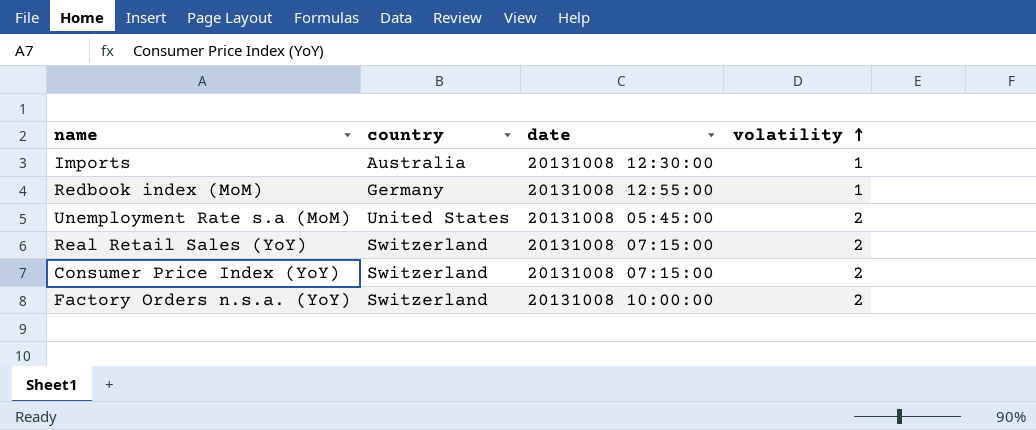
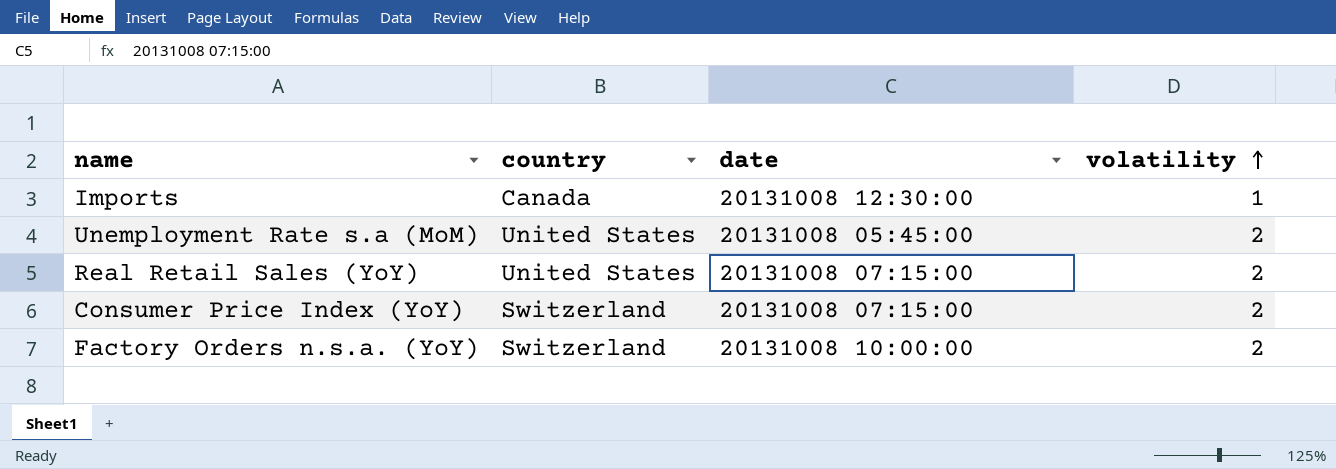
row Redbook index (MoM): Germany | 20131008 12:55:00 | 1 -> none
Imports | country: Australia -> Canada
Real Retail Sales (YoY) | country: Switzerland -> United States

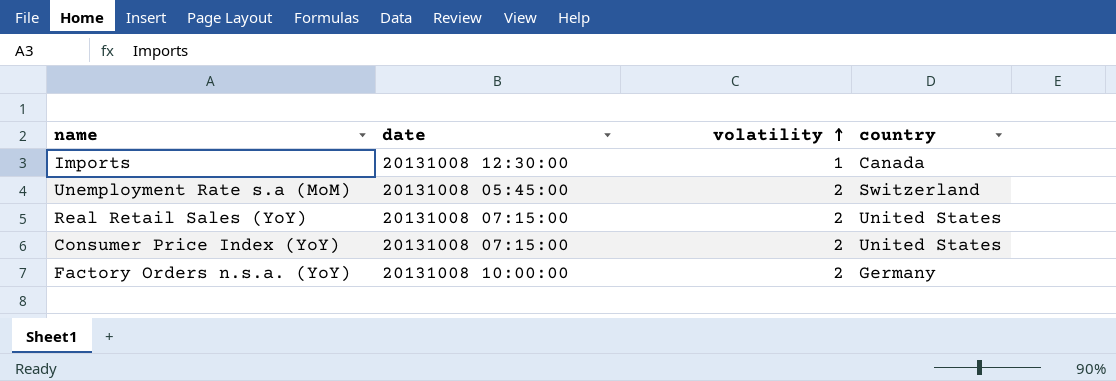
column country | position: 2 -> 4
Unemployment Rate s.a (MoM) | country: United States -> Switzerland
Consumer Price Index (YoY) | country: Switzerland -> United States
Factory Orders n.s.a. (YoY) | country: Switzerland -> Germany

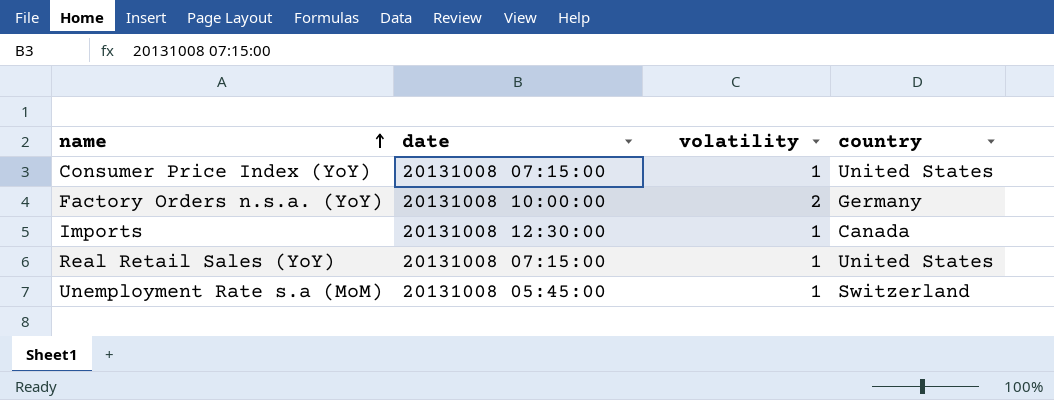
row order: volatility ascending -> name ascending
Consumer Price Index (YoY) | volatility: 2 -> 1
Real Retail Sales (YoY) | volatility: 2 -> 1
Unemployment Rate s.a (MoM) | volatility: 2 -> 1

